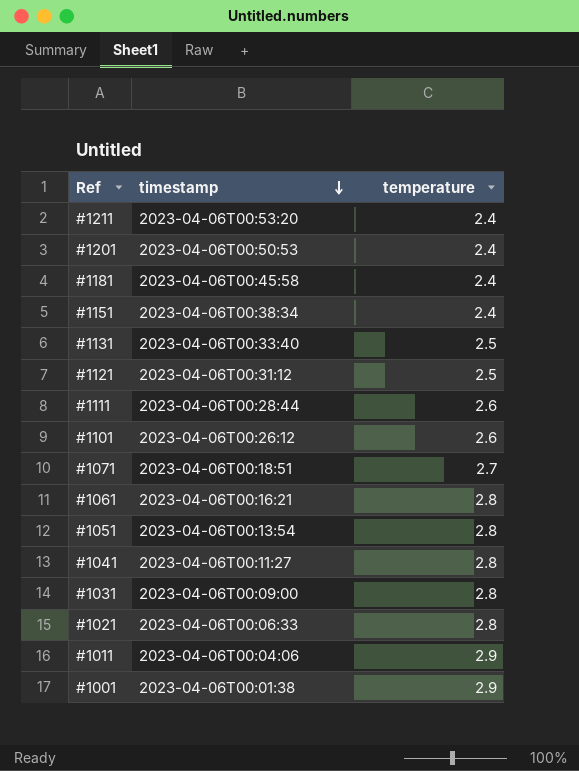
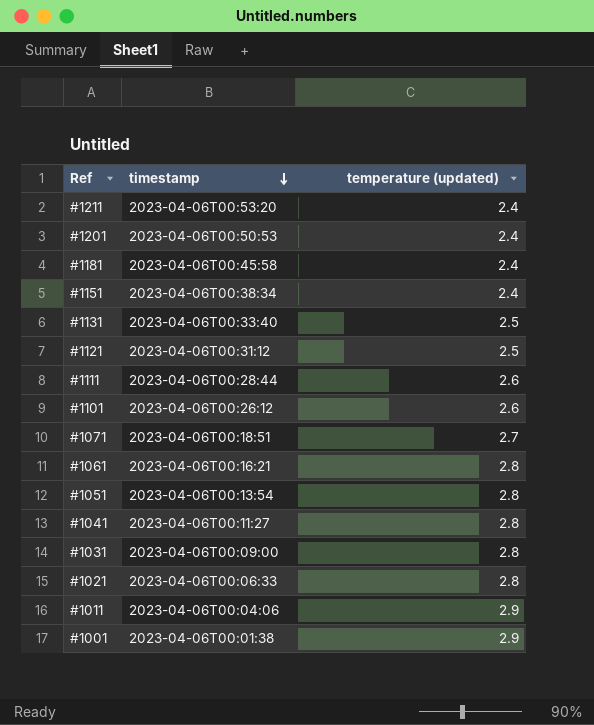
column name: temperature -> temperature (updated)

